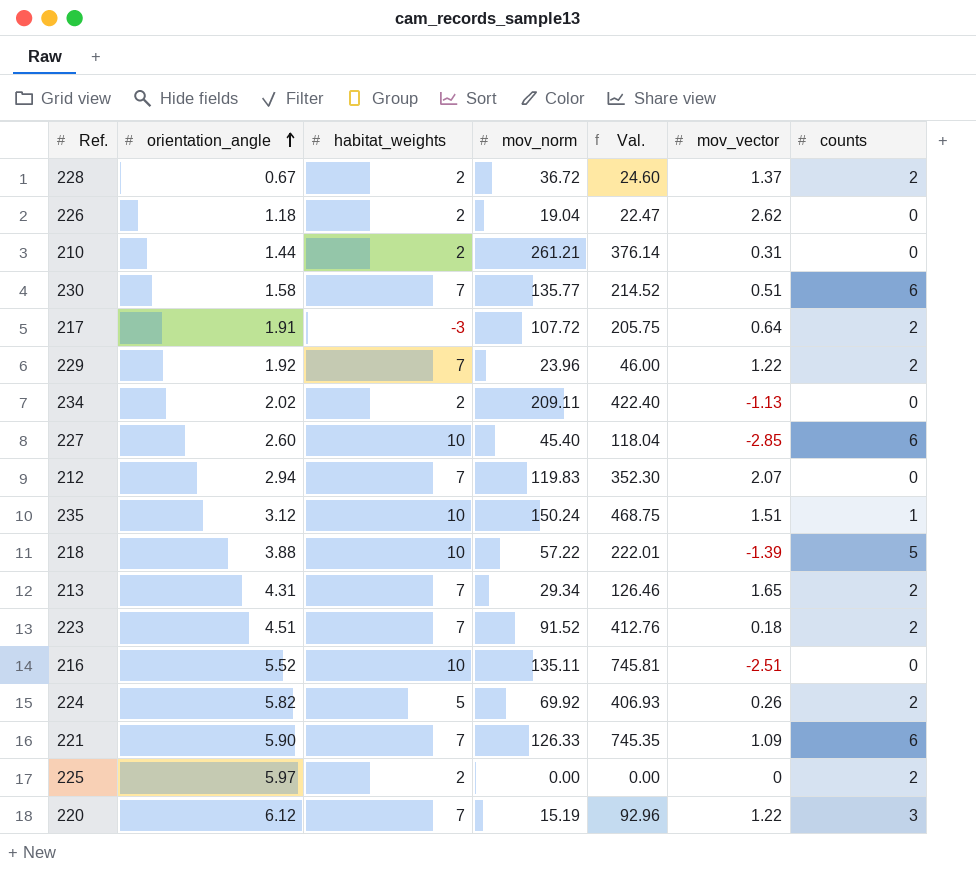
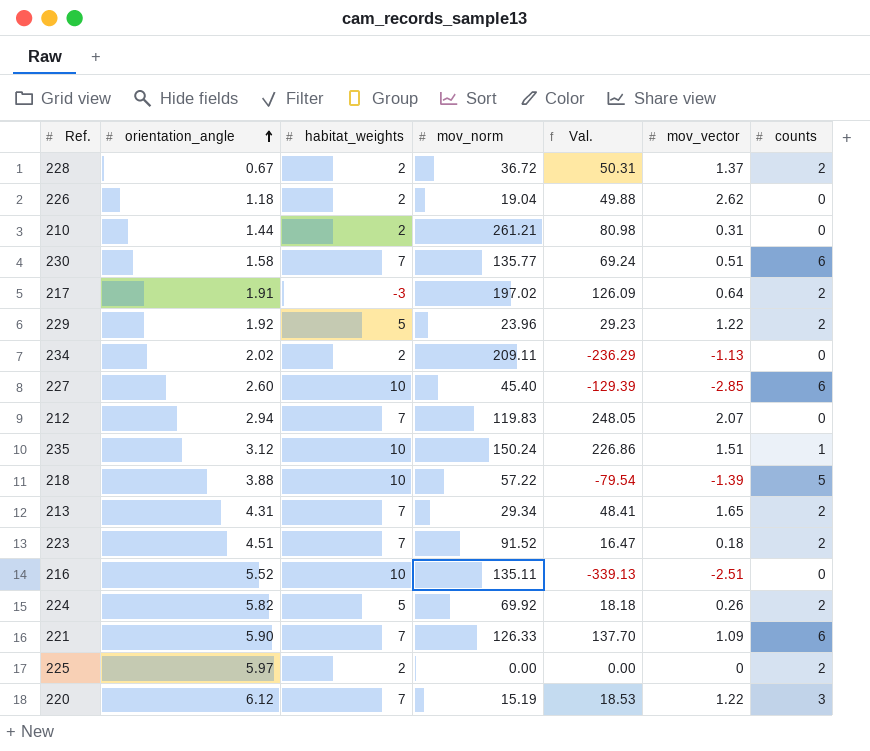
column Val. | formula: [orientation_angle] * [mov_norm] -> [mov_norm] * [mov_vector]
217 | mov_norm: 107.72 -> 197.02
229 | habitat_weights: 7 -> 5

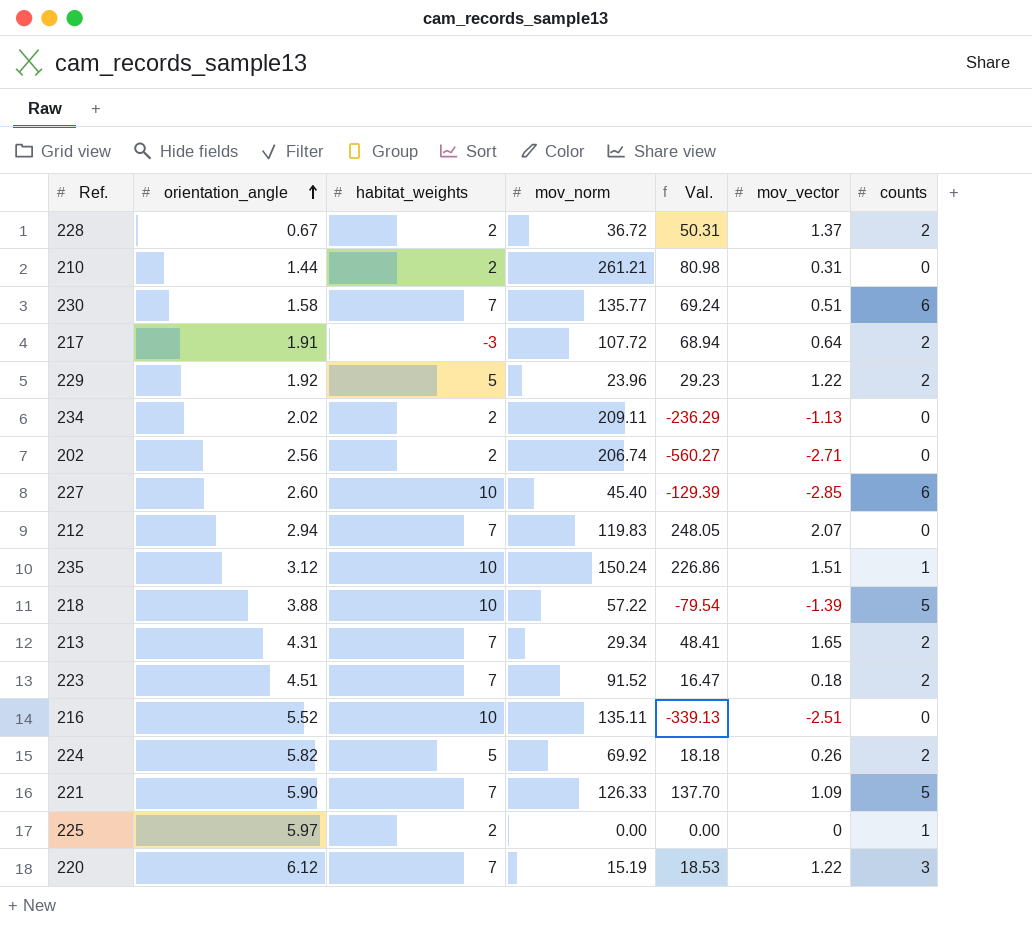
row 226: 1.18 | 2 | 19.04 | 49.88 | 2.62 | 0 -> none
217 | mov_norm: 197.02 -> 107.72
217 | Val.: 126.09 -> 68.94
row 202: none -> 2.56 | 2 | 206.74 | -560.27 | -2.71 | 0
221 | counts: 6 -> 5
225 | counts: 2 -> 1

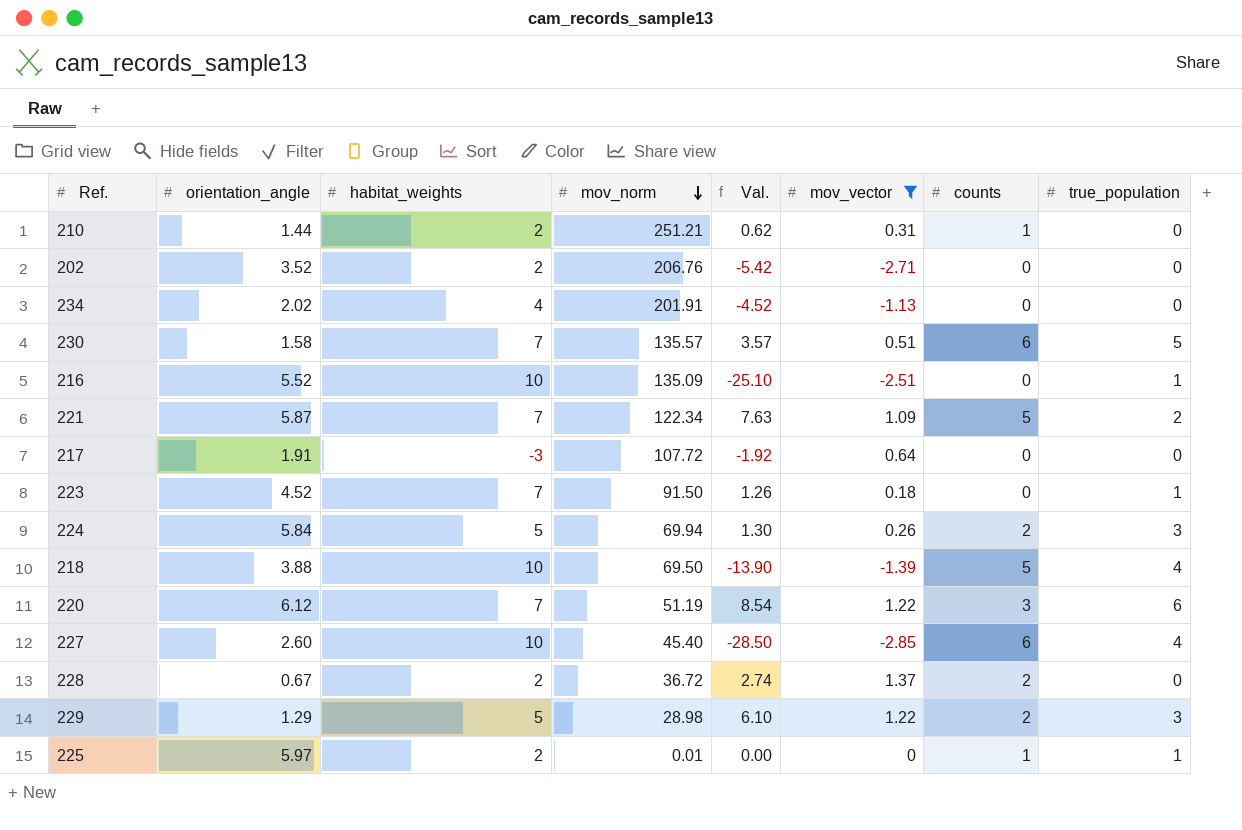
filter: none -> mov_vector <= 1.37
row order: orientation_angle ascending -> mov_norm descending
column Val. | formula: [mov_norm] * [mov_vector] -> [habitat_weights] * [mov_vector]
column true_population | position: none -> 8
210 | mov_norm: 261.21 -> 251.21
210 | counts: 0 -> 1
202 | orientation_angle: 2.56 -> 3.52
202 | mov_norm: 206.74 -> 206.76
234 | habitat_weights: 2 -> 4
234 | mov_norm: 209.11 -> 201.91
230 | mov_norm: 135.77 -> 135.57
216 | mov_norm: 135.11 -> 135.09
221 | orientation_angle: 5.90 -> 5.87
221 | mov_norm: 126.33 -> 122.34
217 | counts: 2 -> 0
223 | orientation_angle: 4.51 -> 4.52
223 | mov_norm: 91.52 -> 91.50
223 | counts: 2 -> 0
224 | orientation_angle: 5.82 -> 5.84
224 | mov_norm: 69.92 -> 69.94
218 | mov_norm: 57.22 -> 69.50
220 | mov_norm: 15.19 -> 51.19
229 | orientation_angle: 1.92 -> 1.29
229 | mov_norm: 23.96 -> 28.98
225 | mov_norm: 0.00 -> 0.01

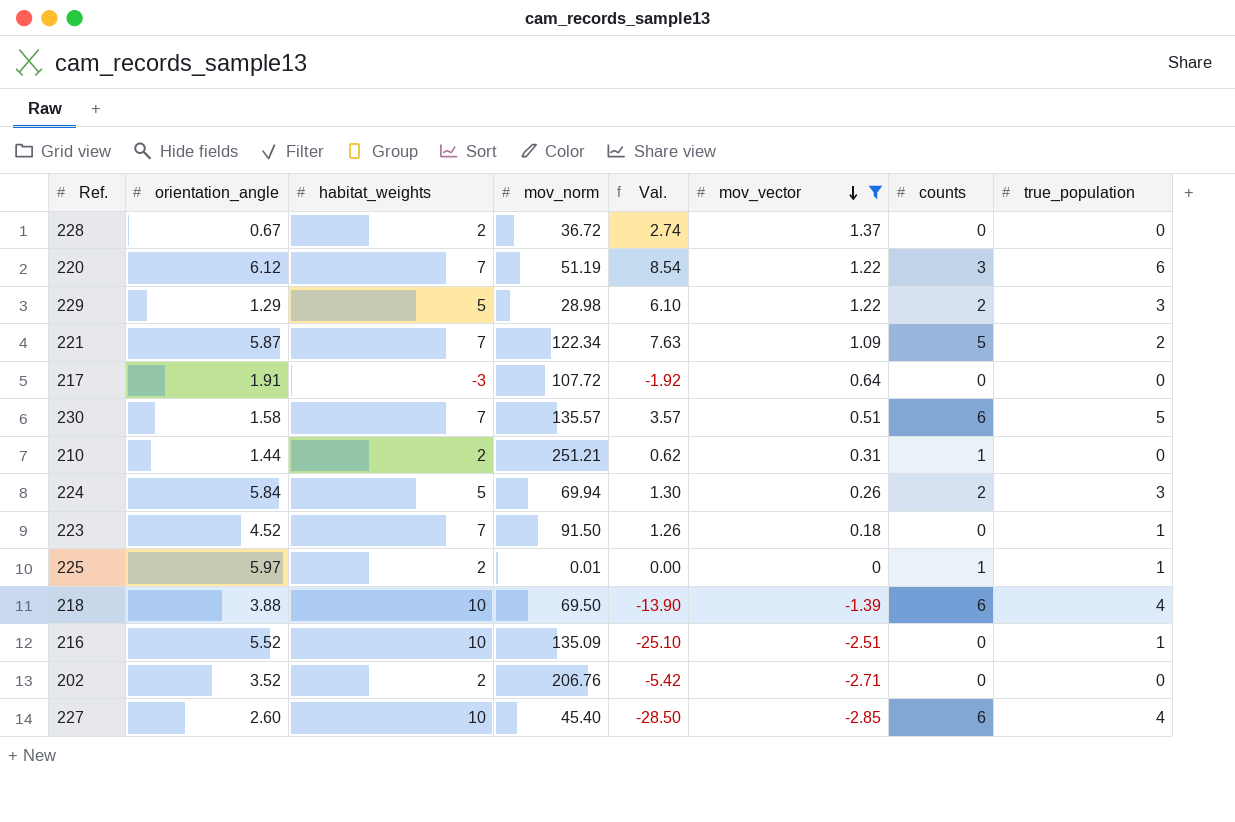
row order: mov_norm descending -> mov_vector descending
row 234: 2.02 | 4 | 201.91 | -4.52 | -1.13 | 0 | 0 -> none
228 | counts: 2 -> 0
218 | counts: 5 -> 6

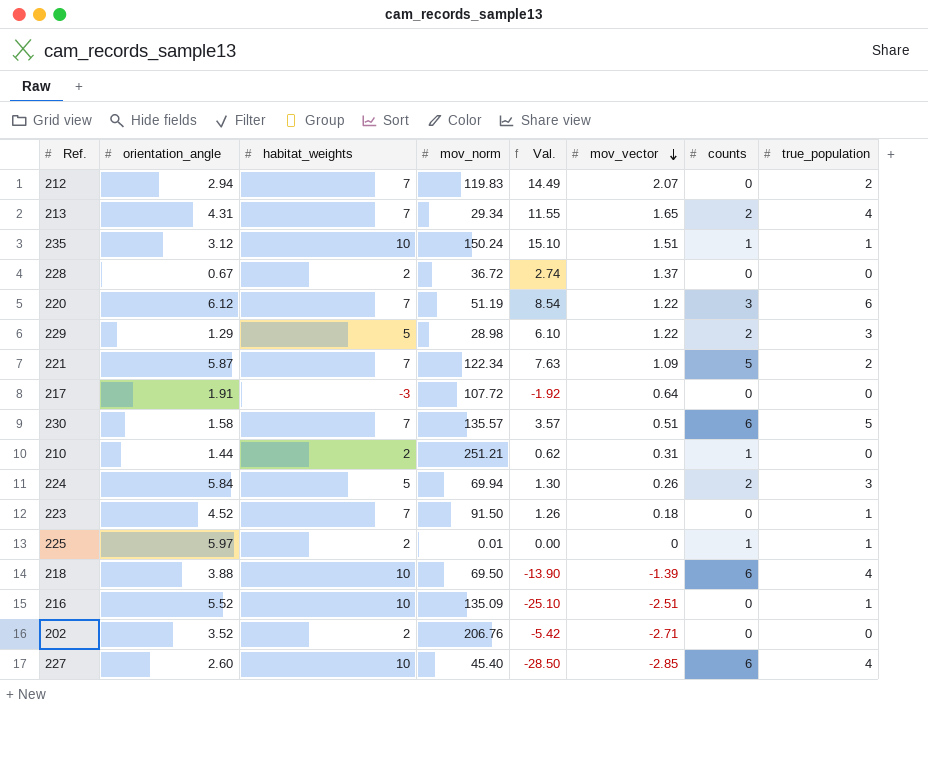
filter: mov_vector <= 1.37 -> none

